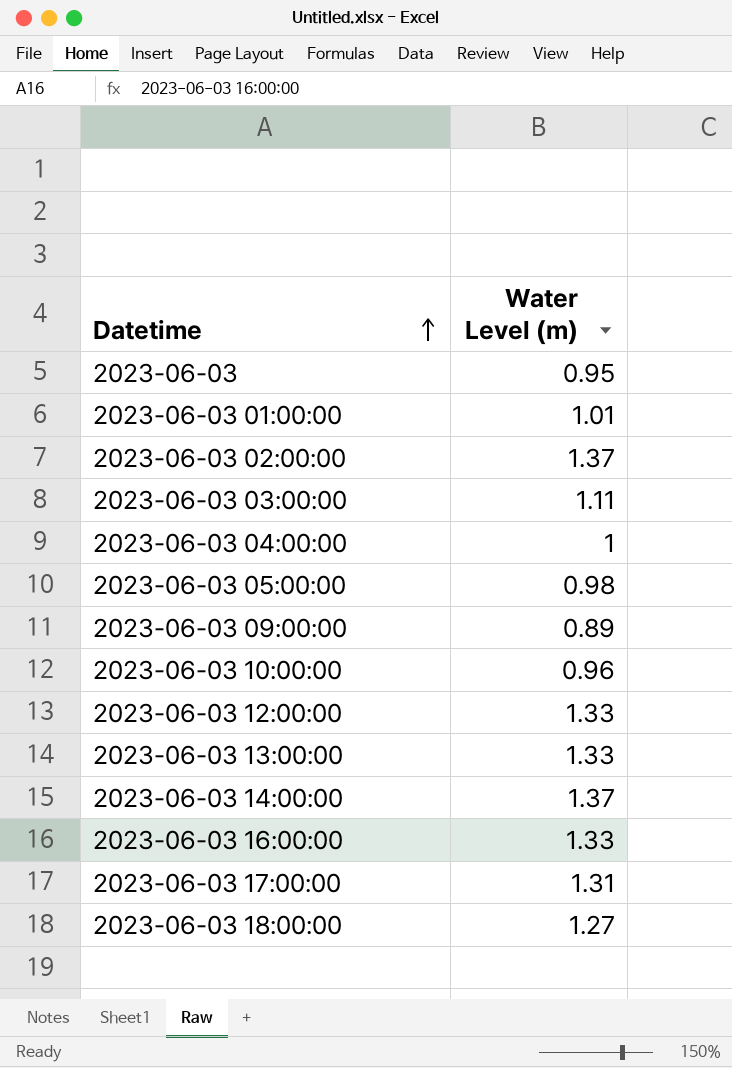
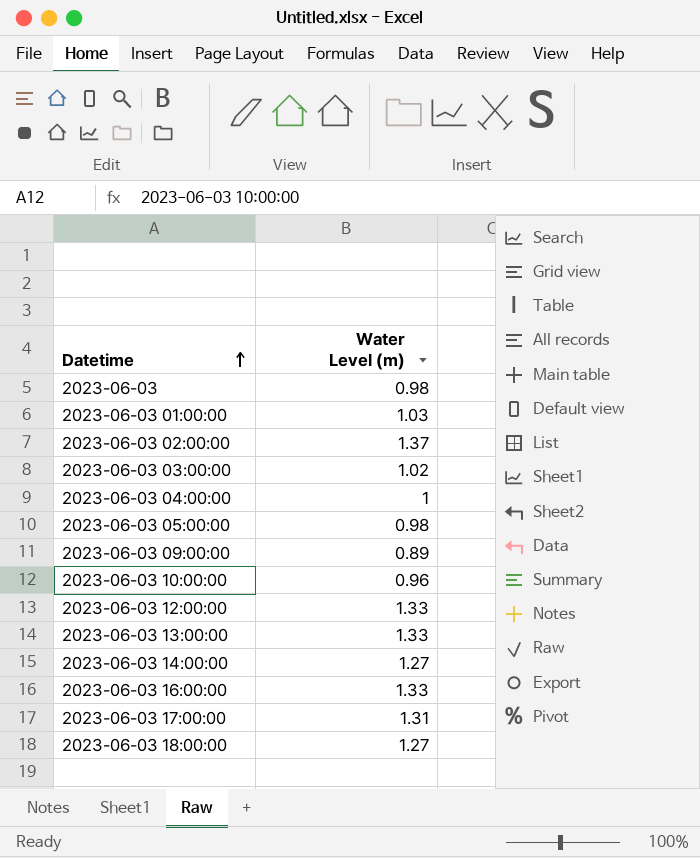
2023-06-03 | Water Level (m): 0.95 -> 0.98
2023-06-03 01:00:00 | Water Level (m): 1.01 -> 1.03
2023-06-03 03:00:00 | Water Level (m): 1.11 -> 1.02
2023-06-03 14:00:00 | Water Level (m): 1.37 -> 1.27

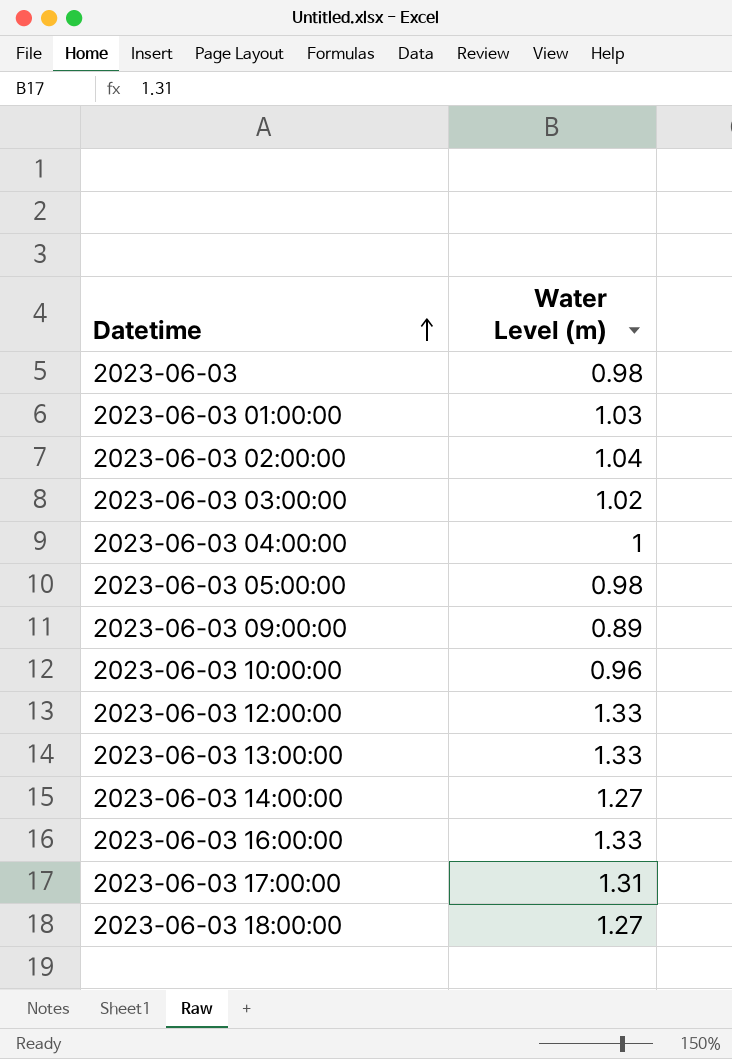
2023-06-03 02:00:00 | Water Level (m): 1.37 -> 1.04

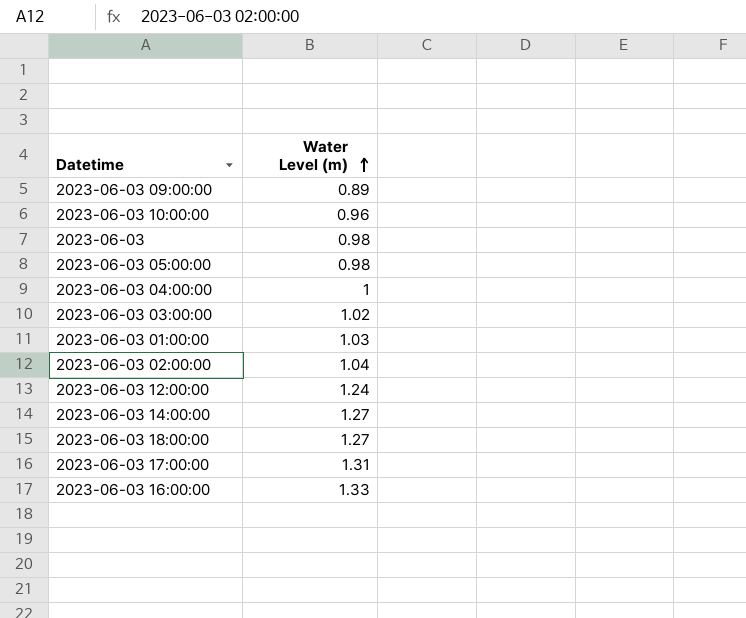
row order: Datetime ascending -> Water Level (m) ascending
row 2023-06-03 13:00:00: 1.33 -> none
2023-06-03 12:00:00 | Water Level (m): 1.33 -> 1.24

